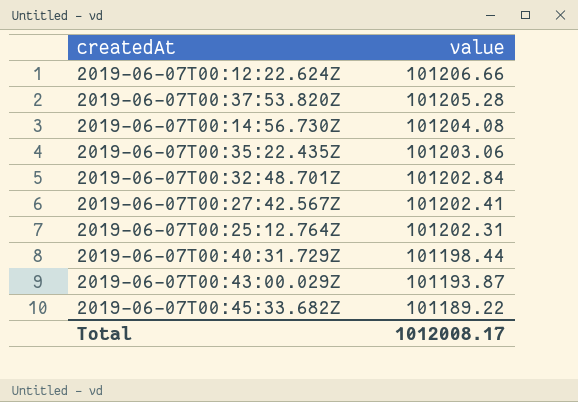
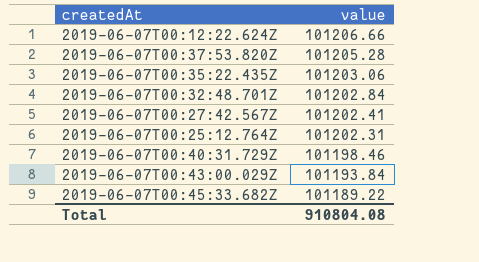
row 2019-06-07T00:14:56.730Z: 101204.08 -> none
2019-06-07T00:40:31.729Z | value: 101198.44 -> 101198.46
2019-06-07T00:43:00.029Z | value: 101193.87 -> 101193.84
Total | value: 1012008.17 -> 910804.08

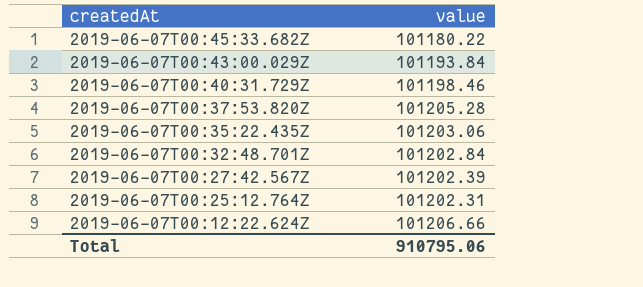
row order: value descending -> createdAt descending
2019-06-07T00:45:33.682Z | value: 101189.22 -> 101180.22
2019-06-07T00:27:42.567Z | value: 101202.41 -> 101202.39
Total | value: 910804.08 -> 910795.06

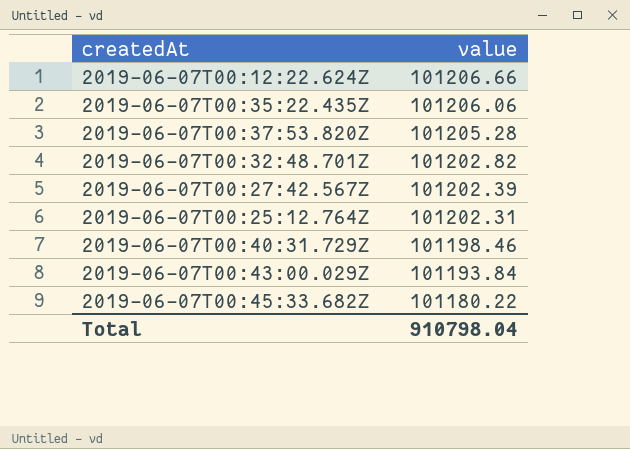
row order: createdAt descending -> value descending
2019-06-07T00:35:22.435Z | value: 101203.06 -> 101206.06
2019-06-07T00:32:48.701Z | value: 101202.84 -> 101202.82
Total | value: 910795.06 -> 910798.04

